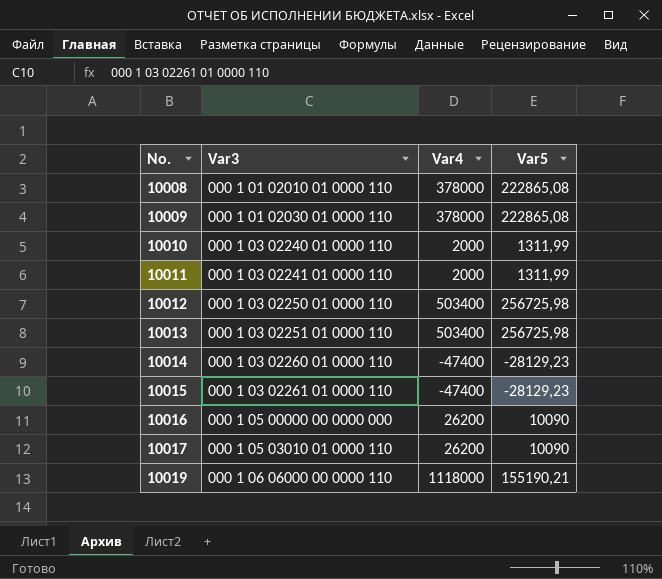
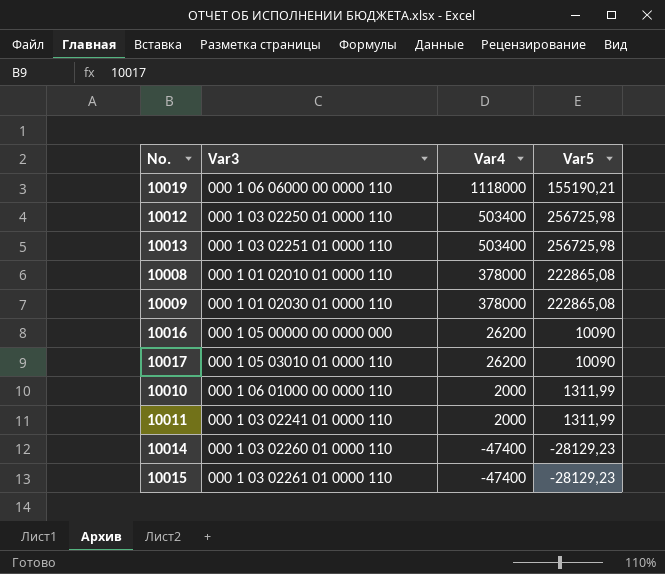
row order: No. ascending -> Var4 descending
10010 | Var3: 000 1 03 02240 01 0000 110 -> 000 1 06 01000 00 0000 110

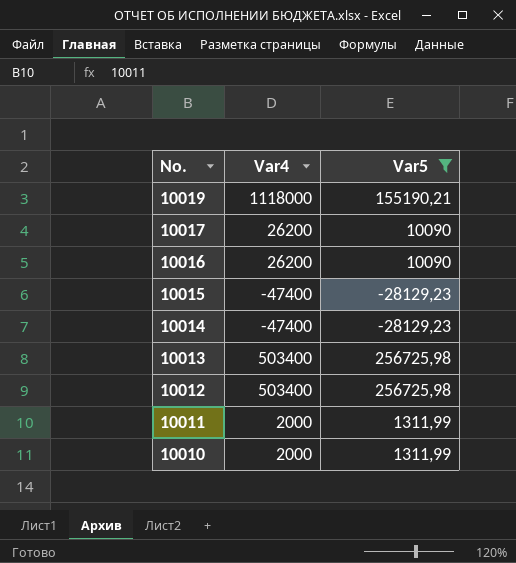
filter: none -> Var5 != 222865,08
row order: Var4 descending -> No. descending
column Var3 | position: 2 -> none

